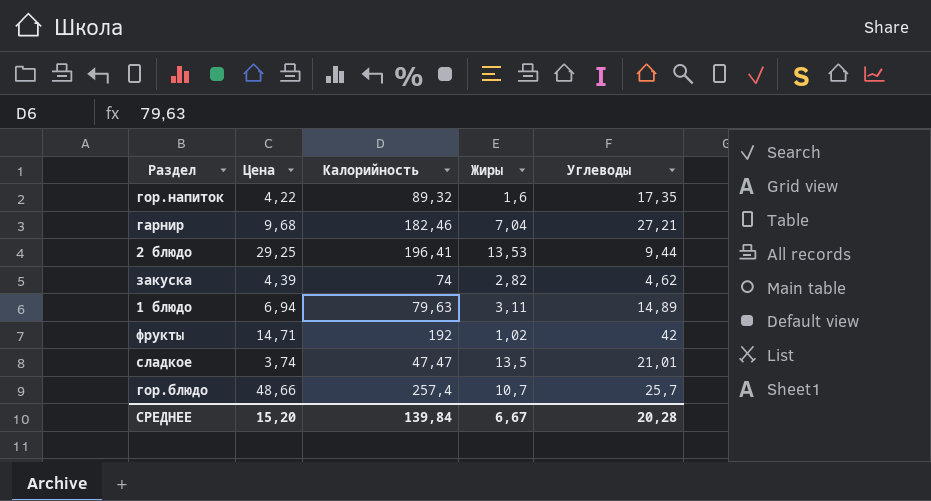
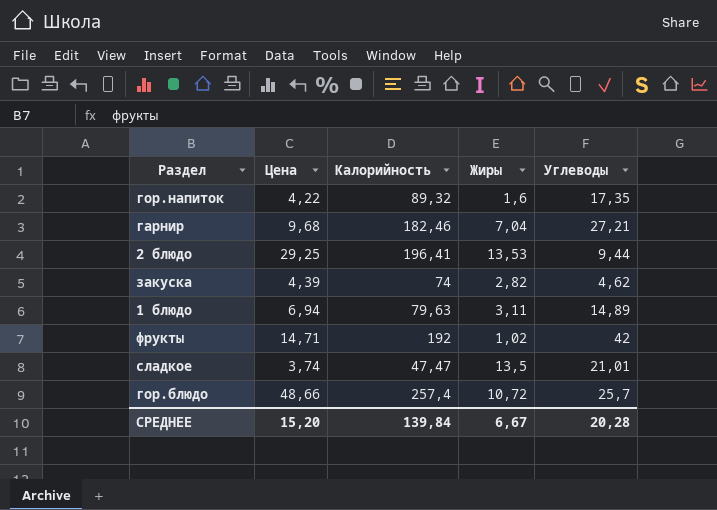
гор.блюдо | Жиры: 10,7 -> 10,72

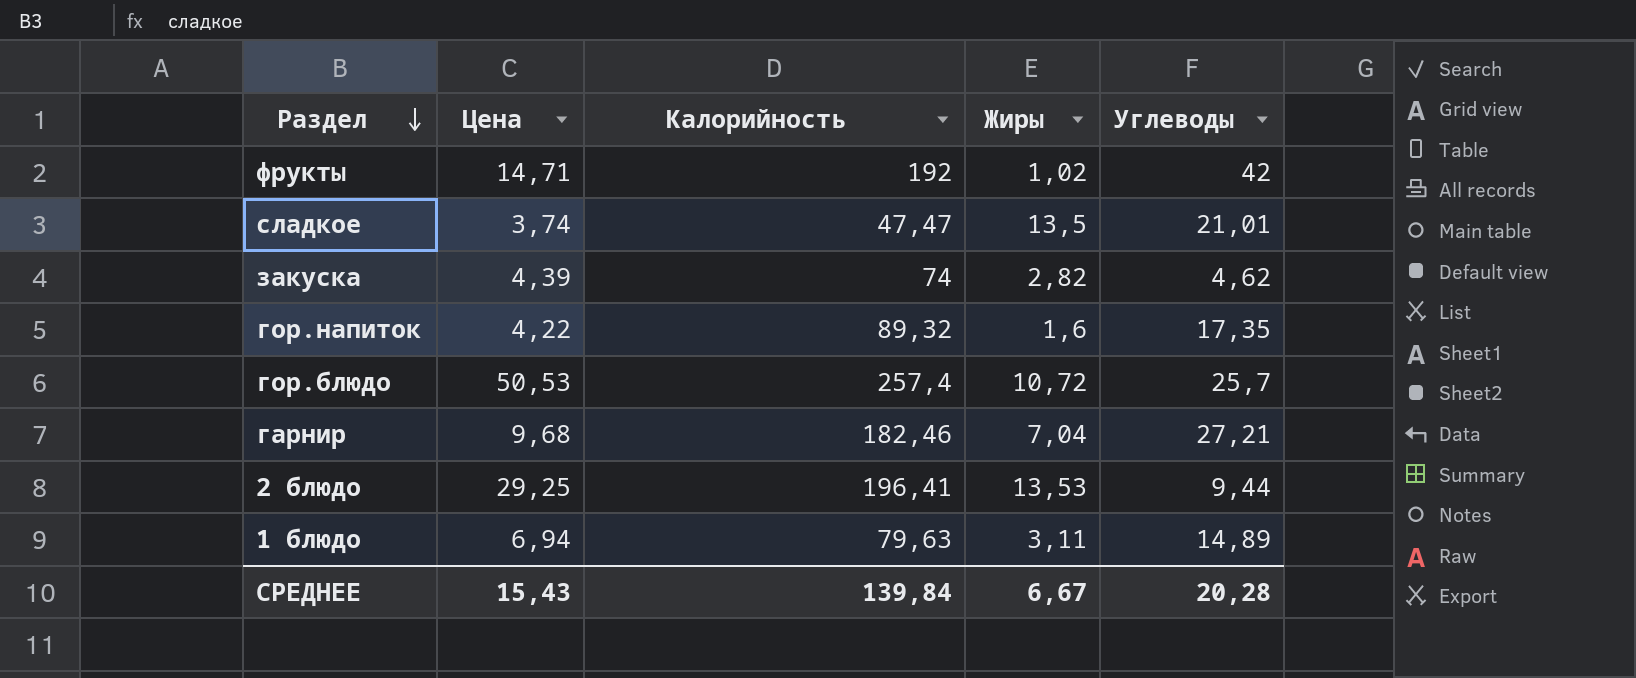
row order: none -> Раздел descending
гор.блюдо | Цена: 48,66 -> 50,53
СРЕДНЕЕ | Цена: 15,20 -> 15,43

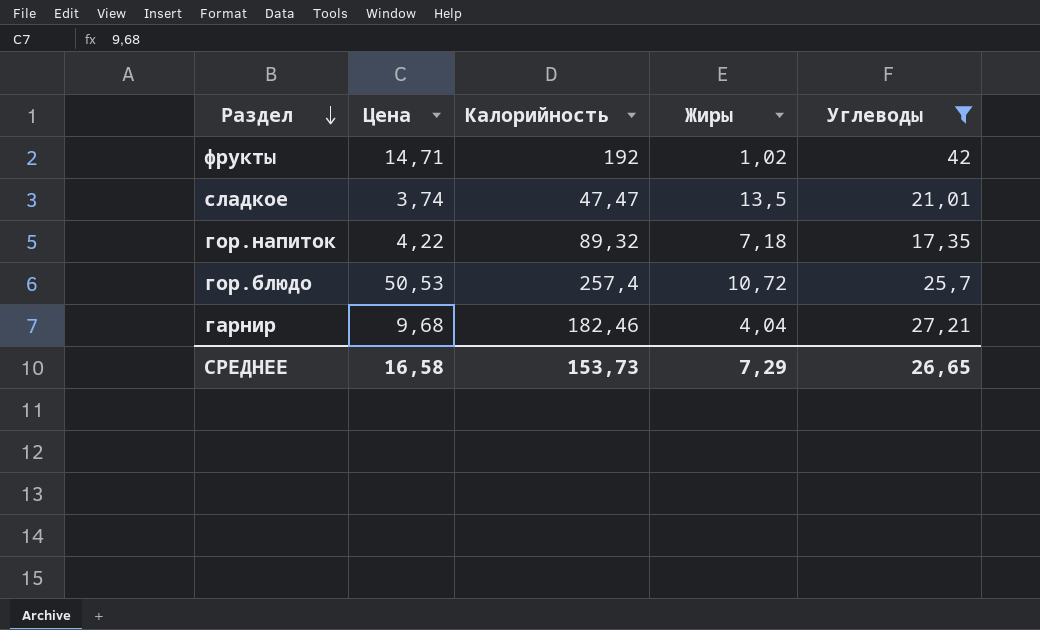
filter: none -> Углеводы >= 17,35
гор.напиток | Жиры: 1,6 -> 7,18
гарнир | Жиры: 7,04 -> 4,04
СРЕДНЕЕ | Цена: 15,43 -> 16,58
СРЕДНЕЕ | Калорийность: 139,84 -> 153,73
СРЕДНЕЕ | Жиры: 6,67 -> 7,29
СРЕДНЕЕ | Углеводы: 20,28 -> 26,65

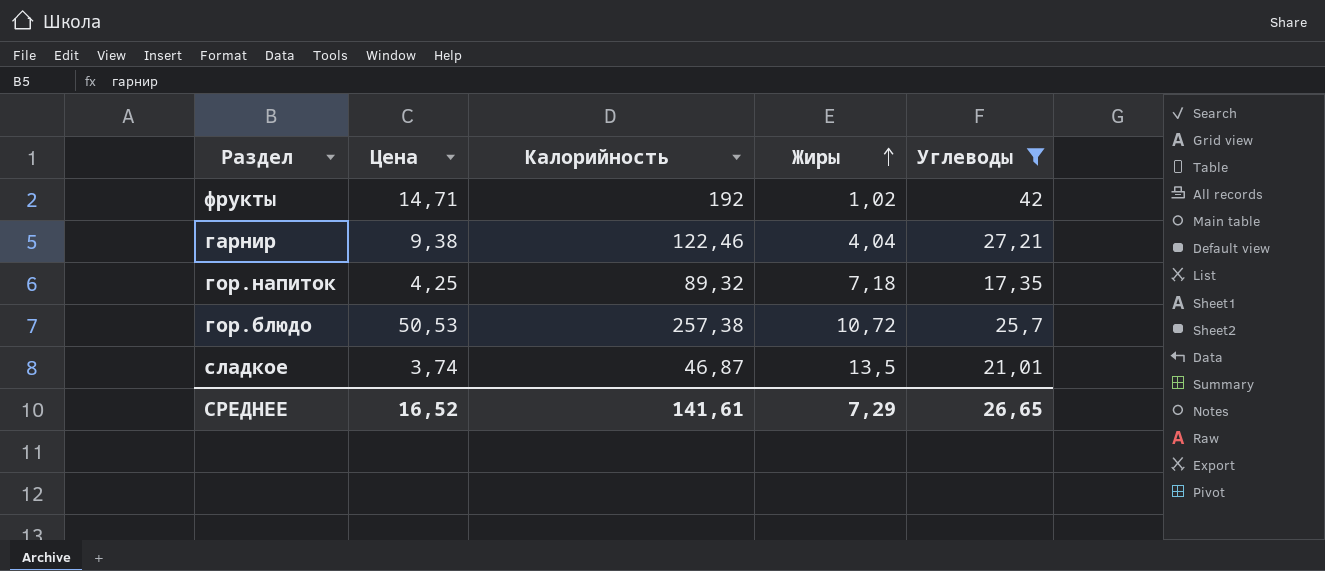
row order: Раздел descending -> Жиры ascending
гарнир | Цена: 9,68 -> 9,38
гарнир | Калорийность: 182,46 -> 122,46
гор.напиток | Цена: 4,22 -> 4,25
гор.блюдо | Калорийность: 257,4 -> 257,38
сладкое | Калорийность: 47,47 -> 46,87
СРЕДНЕЕ | Цена: 16,58 -> 16,52
СРЕДНЕЕ | Калорийность: 153,73 -> 141,61

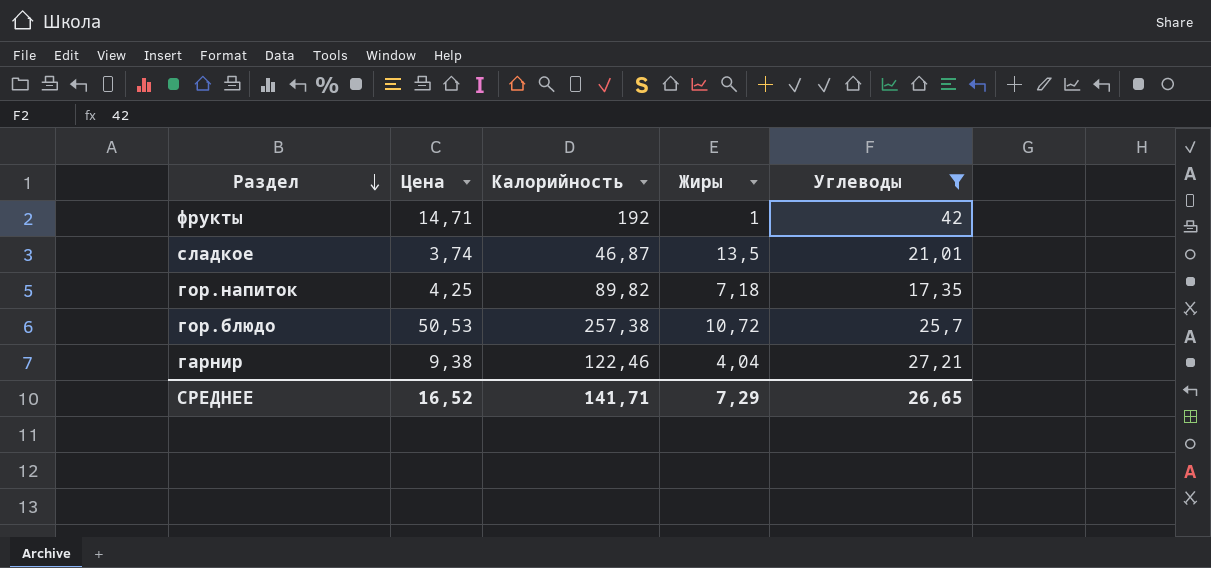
row order: Жиры ascending -> Раздел descending
фрукты | Жиры: 1,02 -> 1
гор.напиток | Калорийность: 89,32 -> 89,82
СРЕДНЕЕ | Калорийность: 141,61 -> 141,71

